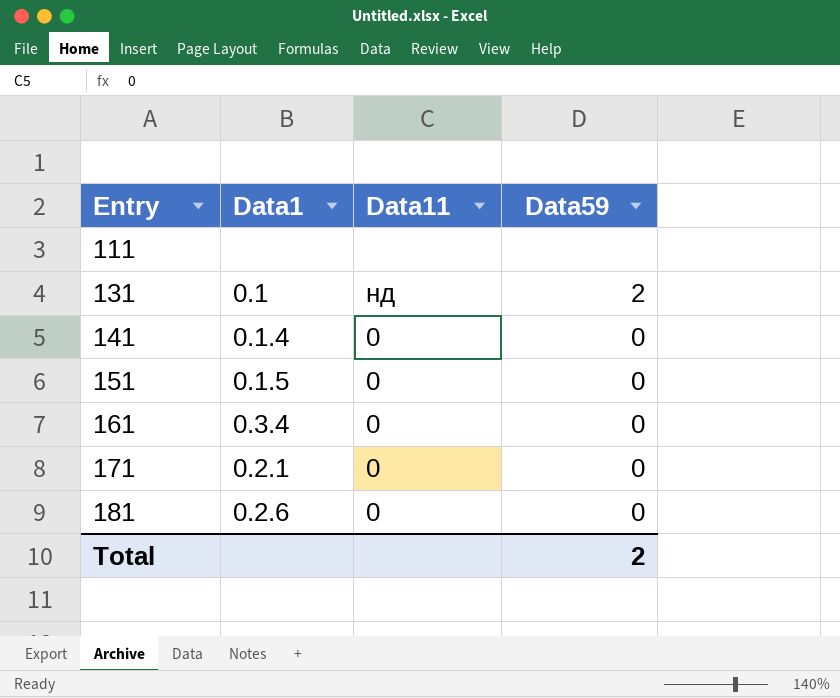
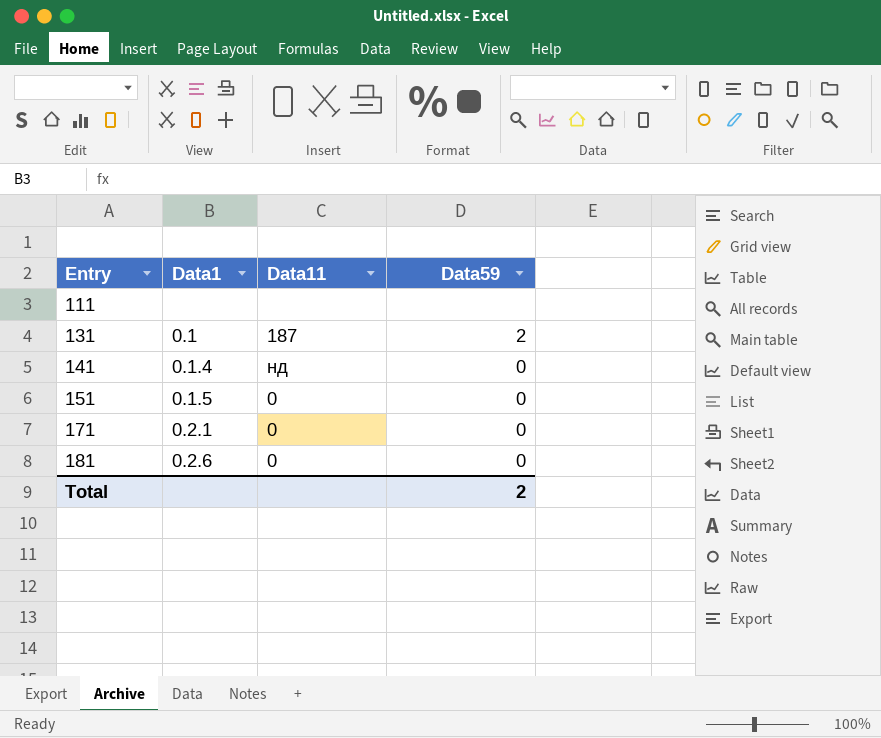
row 161: 0.3.4 | 0 | 0 -> none
131 | Data11: нд -> 187
141 | Data11: 0 -> нд

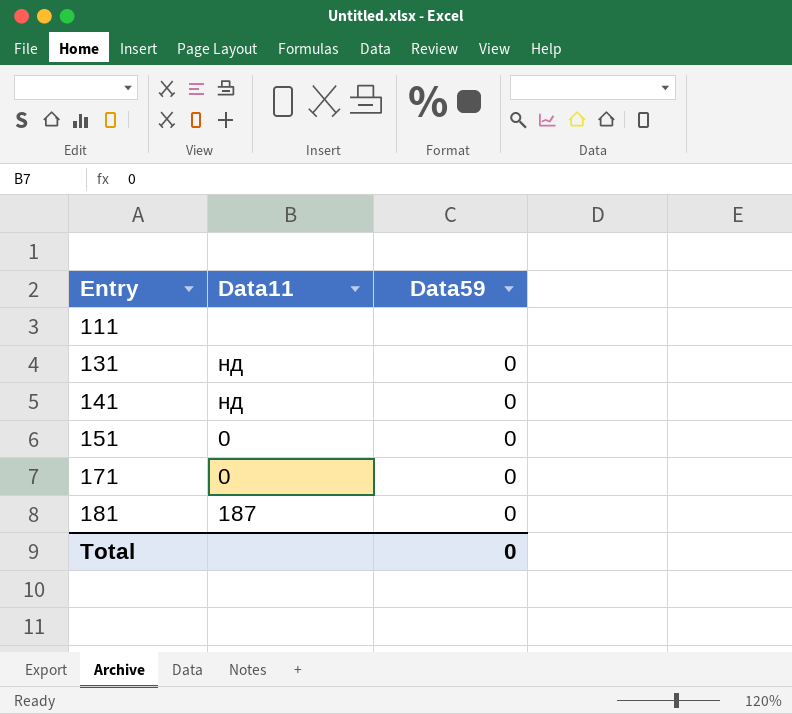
column Data1 | position: 2 -> none
131 | Data11: 187 -> нд
131 | Data59: 2 -> 0
181 | Data11: 0 -> 187
Total | Data59: 2 -> 0

